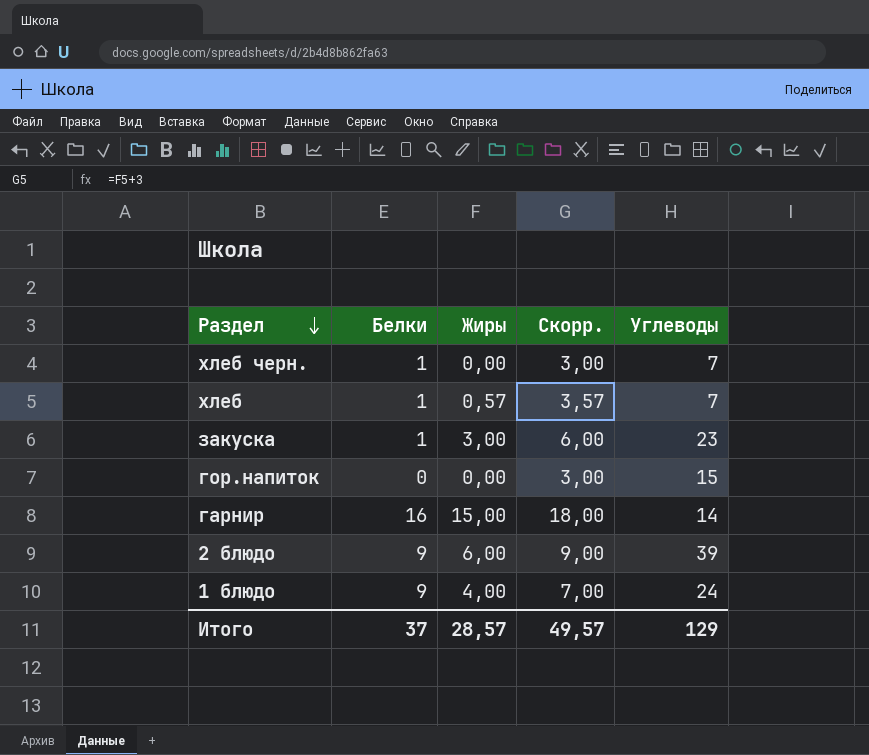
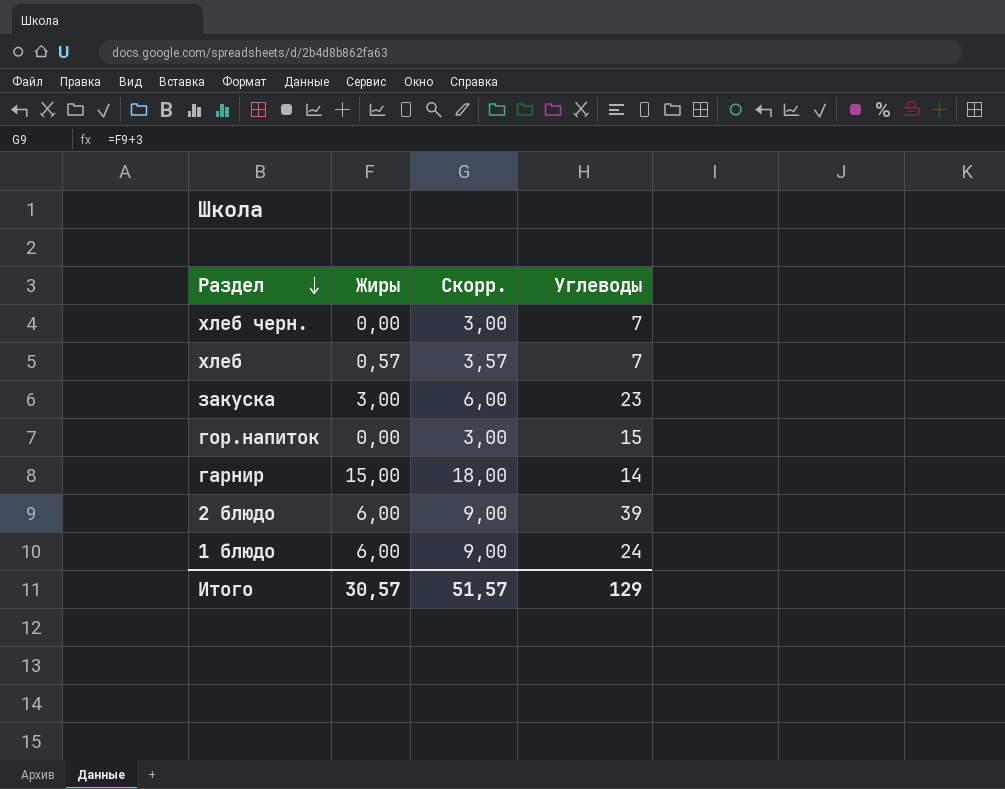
column Белки | position: 2 -> none
1 блюдо | Жиры: 4,00 -> 6,00
1 блюдо | Скорр.: 7,00 -> 9,00
Итого | Жиры: 28,57 -> 30,57
Итого | Скорр.: 49,57 -> 51,57

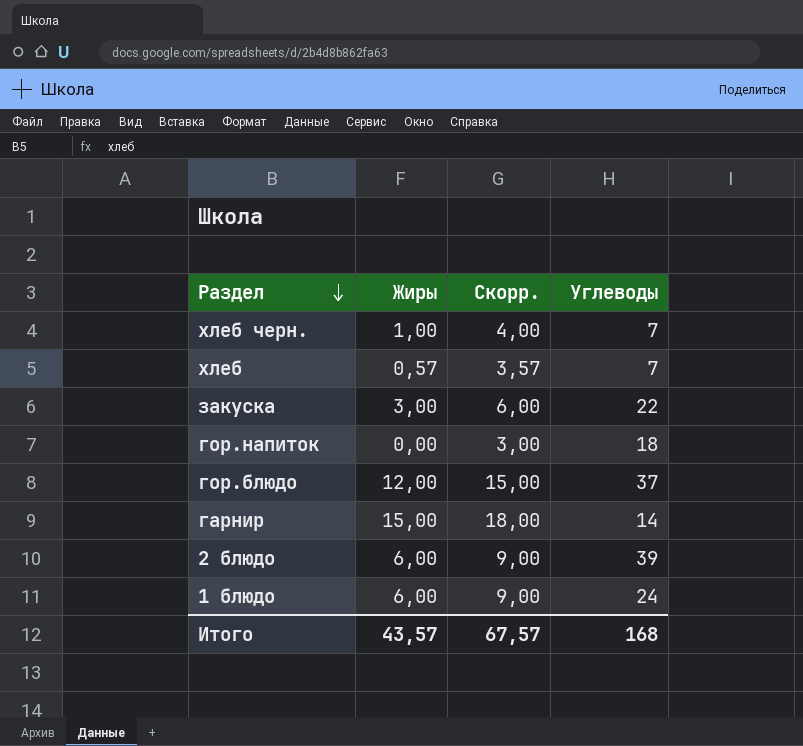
хлеб черн. | Жиры: 0,00 -> 1,00
хлеб черн. | Скорр.: 3,00 -> 4,00
закуска | Углеводы: 23 -> 22
гор.напиток | Углеводы: 15 -> 18
row гор.блюдо: none -> 12,00 | 15,00 | 37
Итого | Жиры: 30,57 -> 43,57
Итого | Скорр.: 51,57 -> 67,57
Итого | Углеводы: 129 -> 168

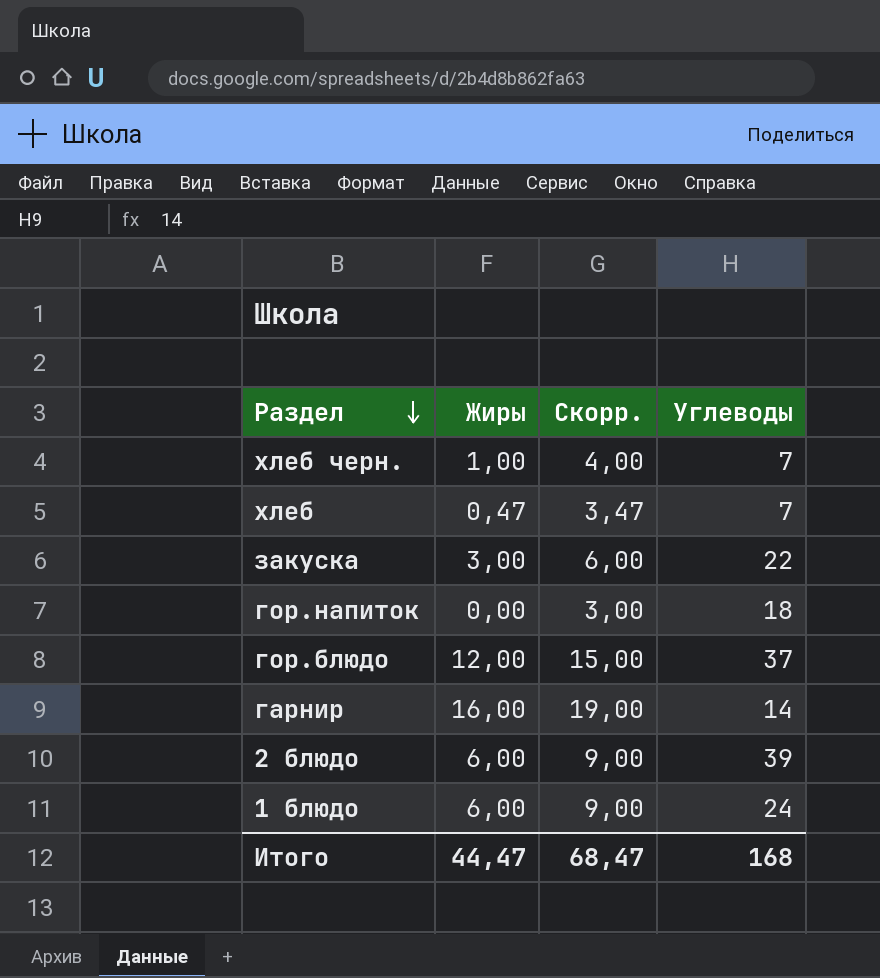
хлеб | Жиры: 0,57 -> 0,47
хлеб | Скорр.: 3,57 -> 3,47
гарнир | Жиры: 15,00 -> 16,00
гарнир | Скорр.: 18,00 -> 19,00
Итого | Жиры: 43,57 -> 44,47
Итого | Скорр.: 67,57 -> 68,47

